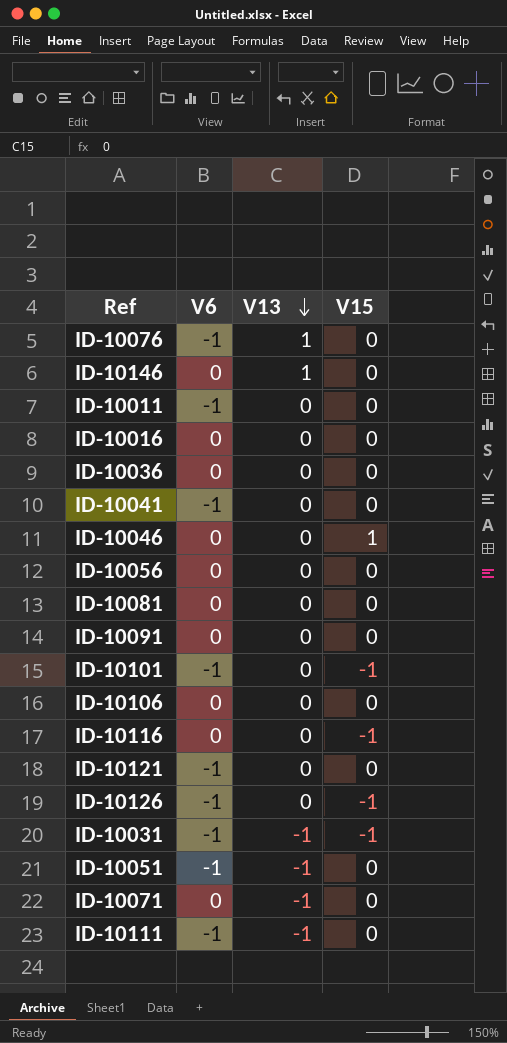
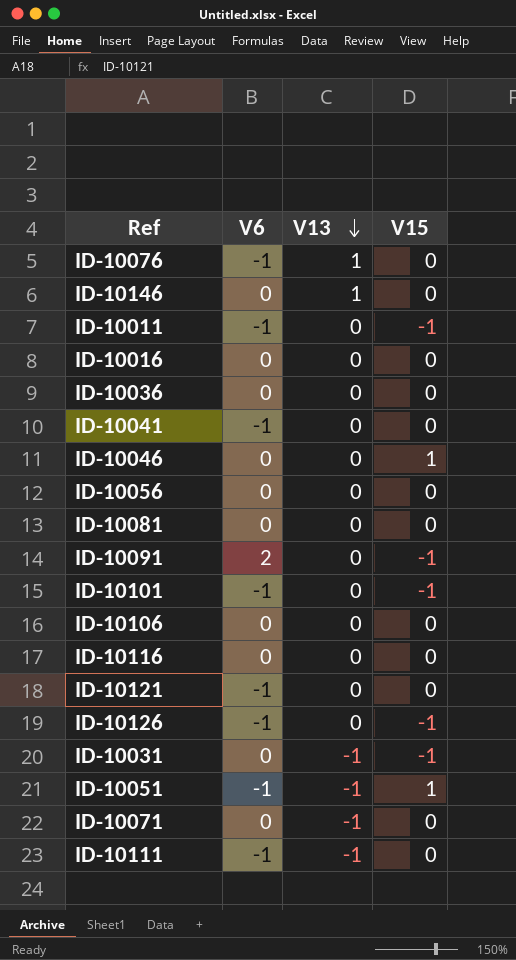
ID-10011 | V15: 0 -> -1
ID-10091 | V6: 0 -> 2
ID-10091 | V15: 0 -> -1
ID-10116 | V15: -1 -> 0
ID-10031 | V6: -1 -> 0
ID-10051 | V15: 0 -> 1

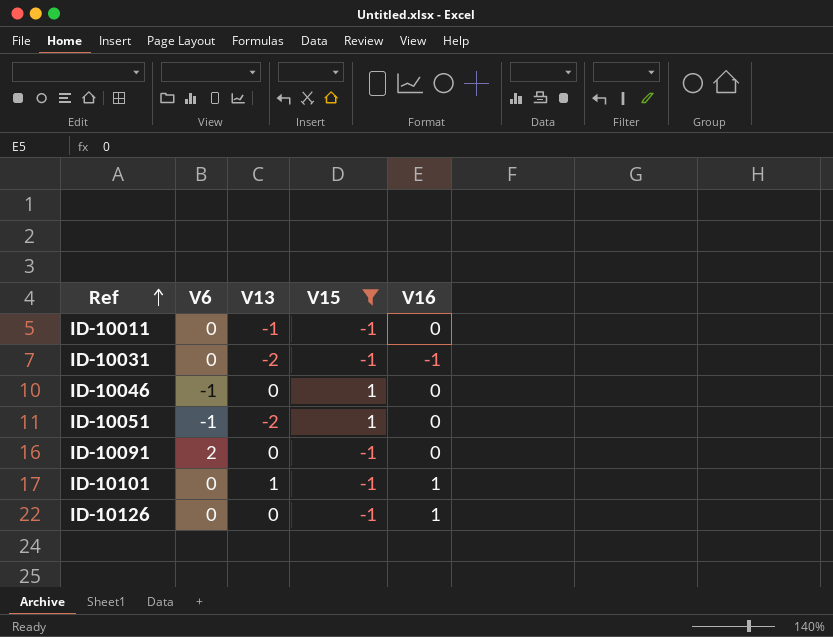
filter: none -> V15 != 0
row order: V13 descending -> Ref ascending
column V16 | position: none -> 5
ID-10011 | V6: -1 -> 0
ID-10011 | V13: 0 -> -1
ID-10031 | V13: -1 -> -2
ID-10046 | V6: 0 -> -1
ID-10051 | V13: -1 -> -2
ID-10101 | V6: -1 -> 0
ID-10101 | V13: 0 -> 1
ID-10126 | V6: -1 -> 0

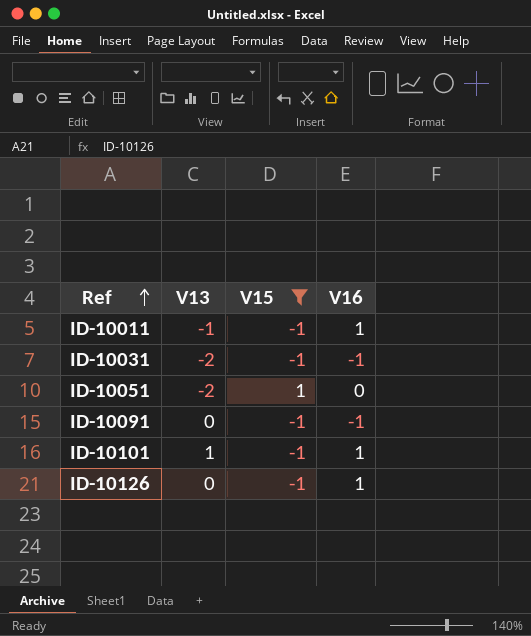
column V6 | position: 2 -> none
row ID-10046: -1 | 0 | 1 | 0 -> none
ID-10011 | V16: 0 -> 1
ID-10091 | V16: 0 -> -1

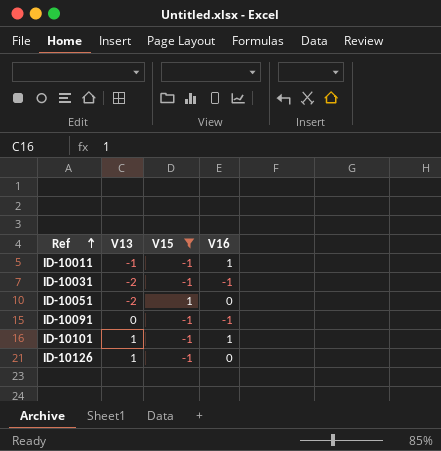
ID-10126 | V13: 0 -> 1
ID-10126 | V16: 1 -> 0

